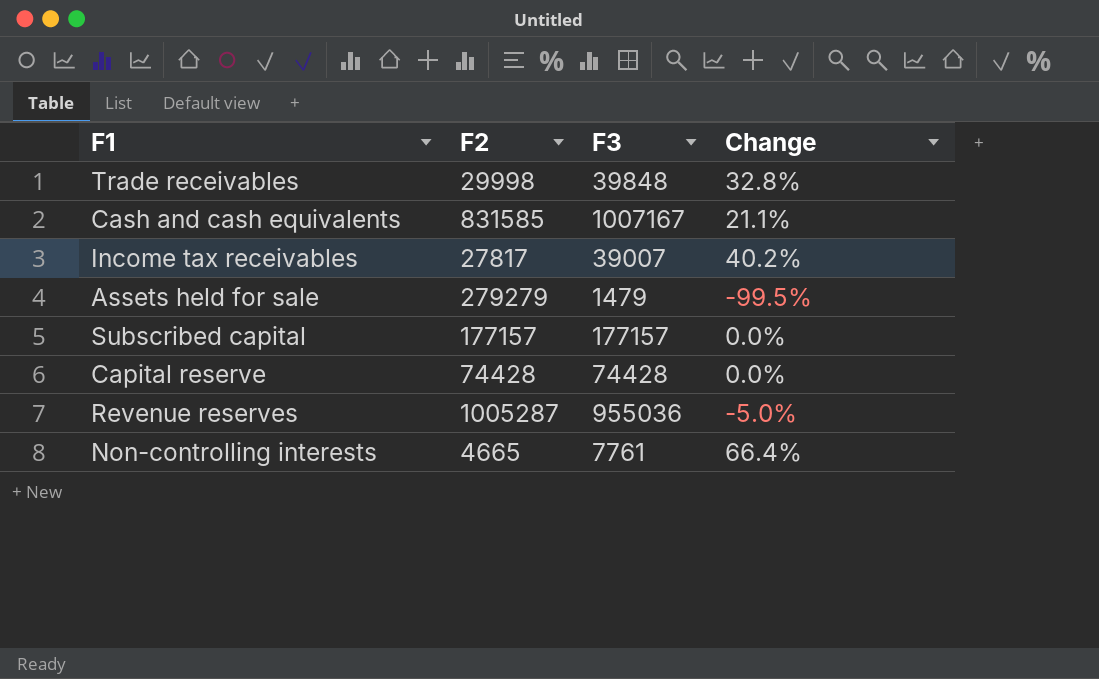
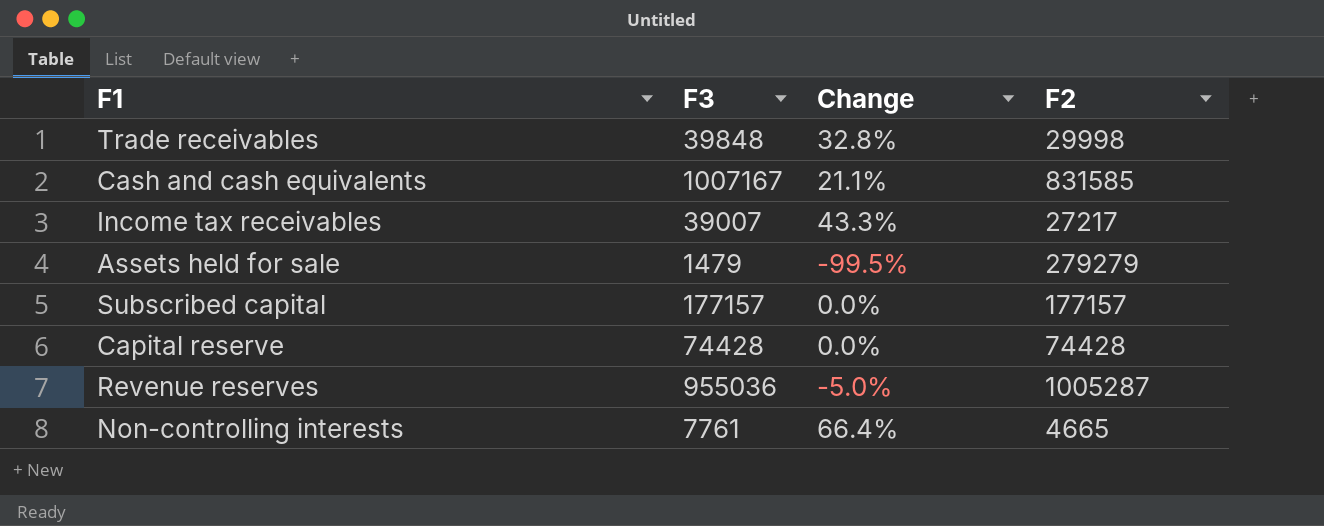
column F2 | position: 2 -> 4
Income tax receivables | Change: 40.2% -> 43.3%
Income tax receivables | F2: 27817 -> 27217

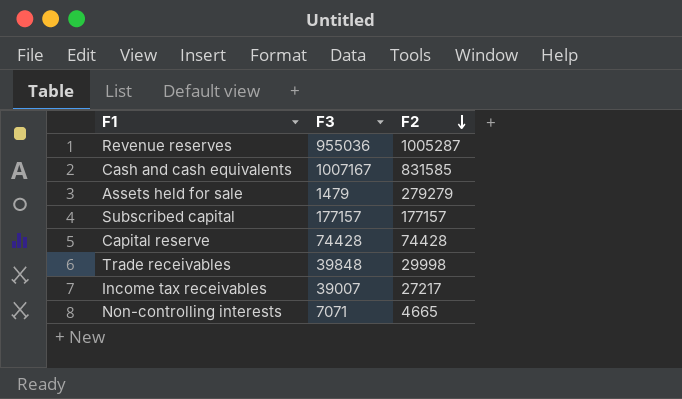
row order: none -> F2 descending
column Change | formula: ([F3] - [F2]) / [F2] -> none
Non-controlling interests | F3: 7761 -> 7071

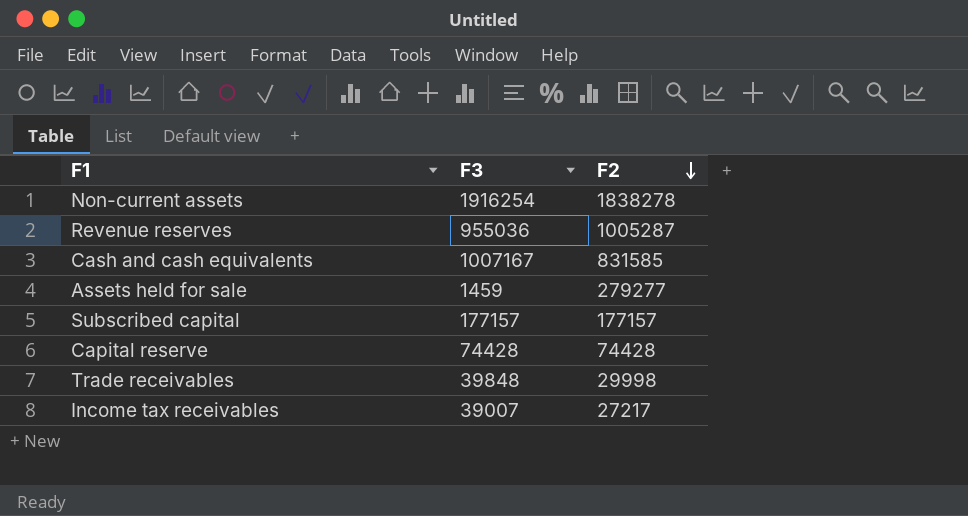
row Non-controlling interests: 7071 | 4665 -> none
row Non-current assets: none -> 1916254 | 1838278
Assets held for sale | F3: 1479 -> 1459
Assets held for sale | F2: 279279 -> 279277

